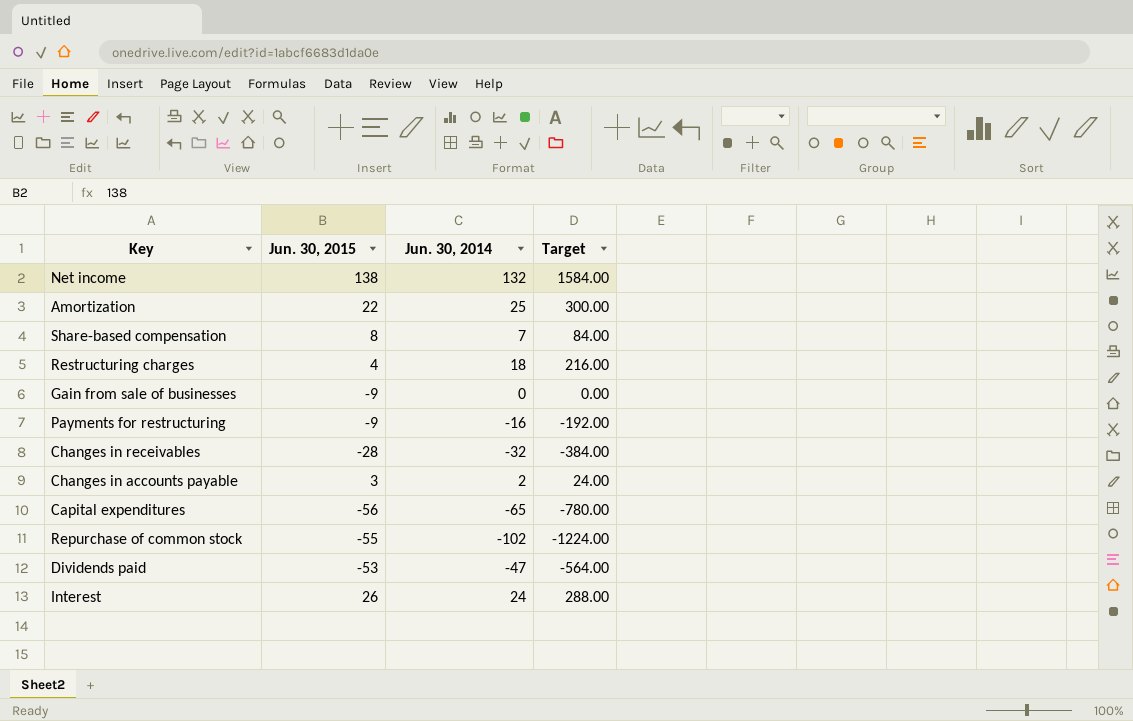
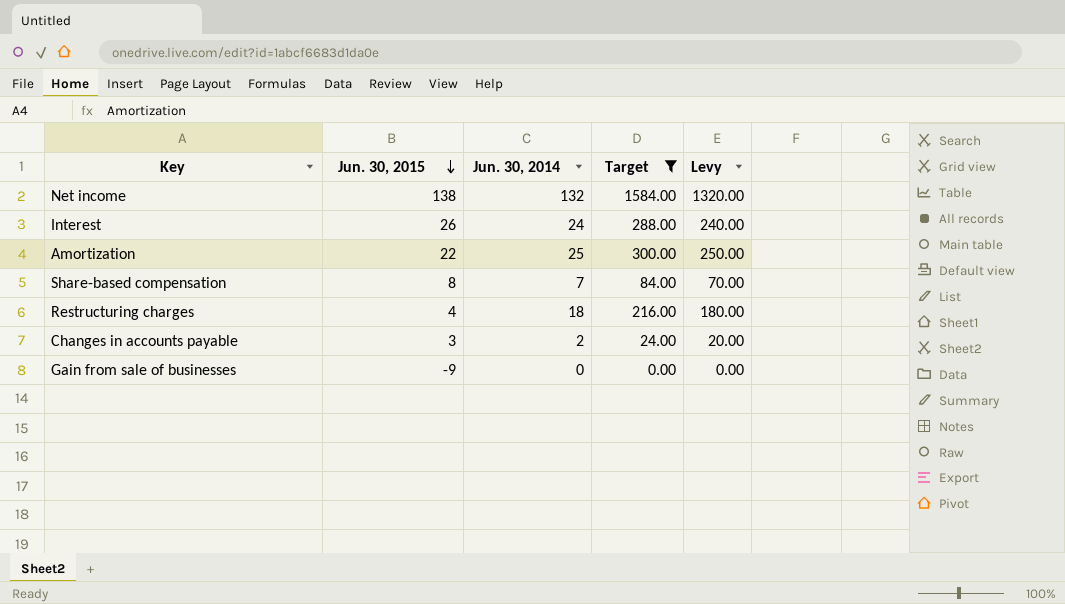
filter: none -> Target >= 0.00
row order: none -> Jun. 30, 2015 descending
column Levy | formula: none -> [Jun. 30, 2014] * 10

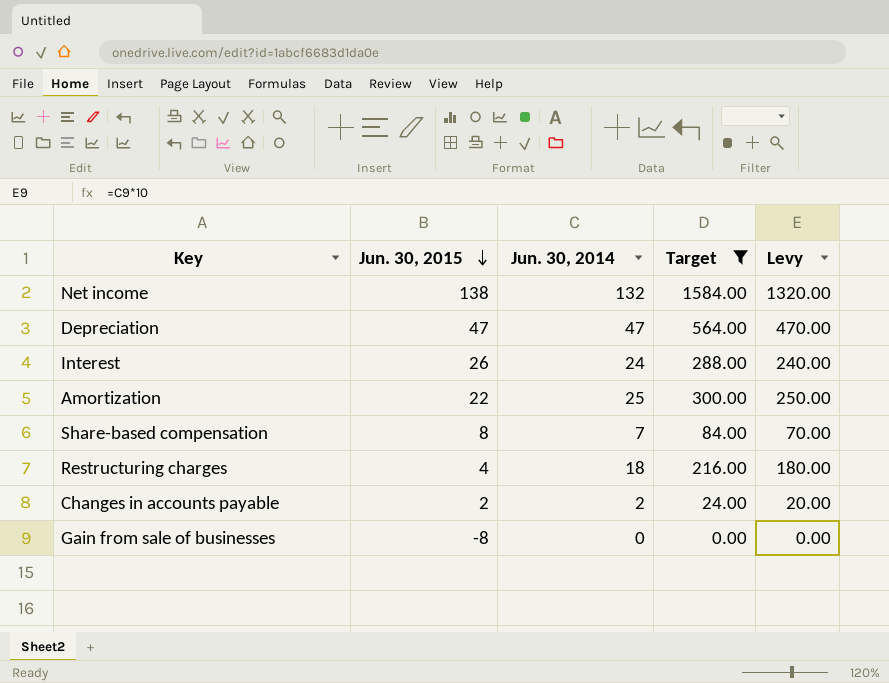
row Depreciation: none -> 47 | 47 | 564.00 | 470.00
Changes in accounts payable | Jun. 30, 2015: 3 -> 2
Gain from sale of businesses | Jun. 30, 2015: -9 -> -8

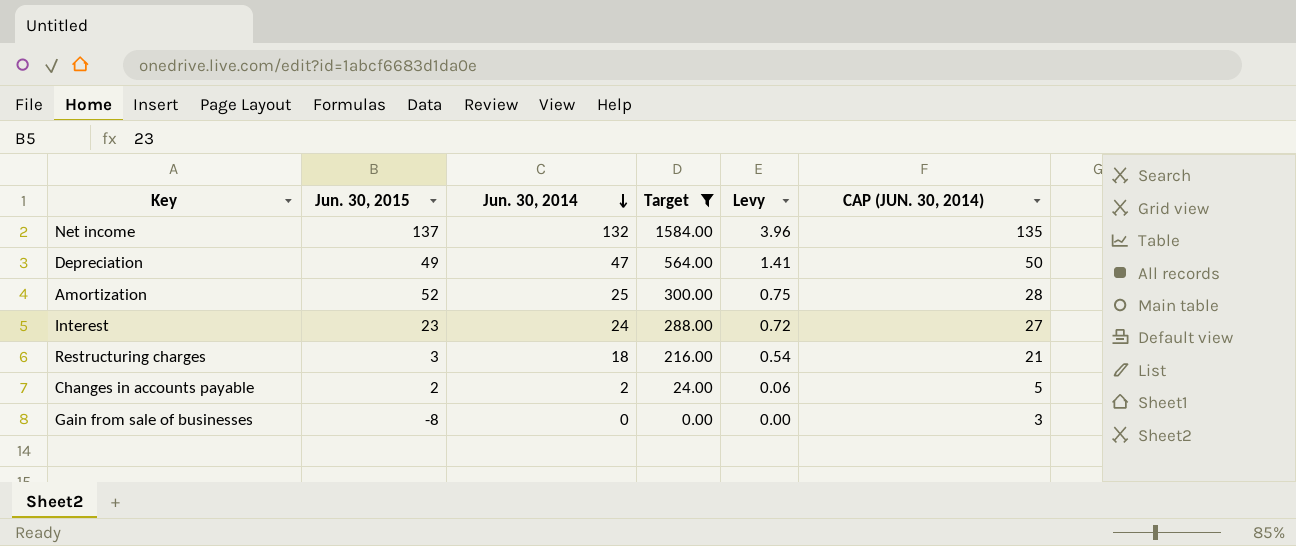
row order: Jun. 30, 2015 descending -> Jun. 30, 2014 descending
column Levy | formula: [Jun. 30, 2014] * 10 -> [Jun. 30, 2014] * 0.03
column CAP (JUN. 30, 2014) | formula: none -> [Jun. 30, 2014] + 3
row Share-based compensation: 8 | 7 | 84.00 | 70.00 -> none
Net income | Jun. 30, 2015: 138 -> 137
Depreciation | Jun. 30, 2015: 47 -> 49
Amortization | Jun. 30, 2015: 22 -> 52
Interest | Jun. 30, 2015: 26 -> 23
Restructuring charges | Jun. 30, 2015: 4 -> 3

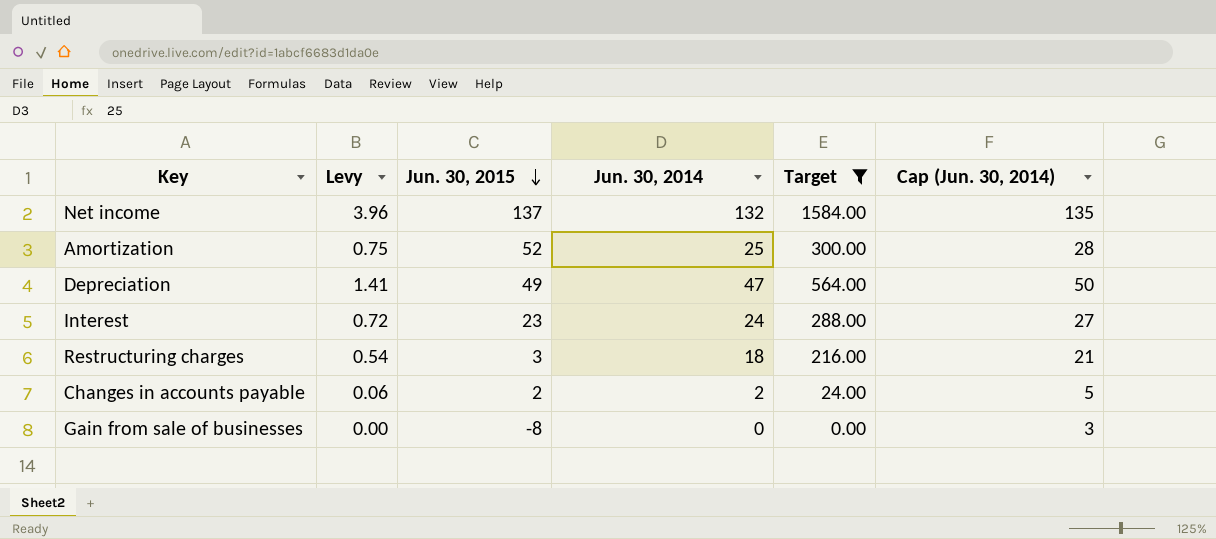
row order: Jun. 30, 2014 descending -> Jun. 30, 2015 descending
column Levy | position: 5 -> 2
column name: CAP (JUN. 30, 2014) -> Cap (Jun. 30, 2014)

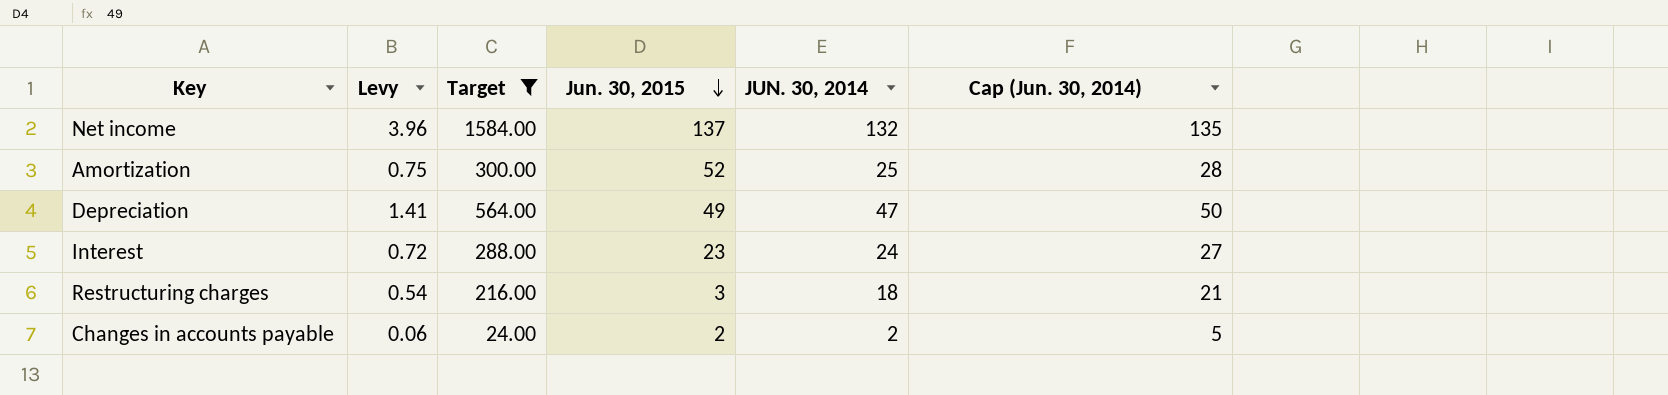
column Target | position: 5 -> 3
column name: Jun. 30, 2014 -> JUN. 30, 2014
row Gain from sale of businesses: 0.00 | -8 | 0 | 0.00 | 3 -> none

